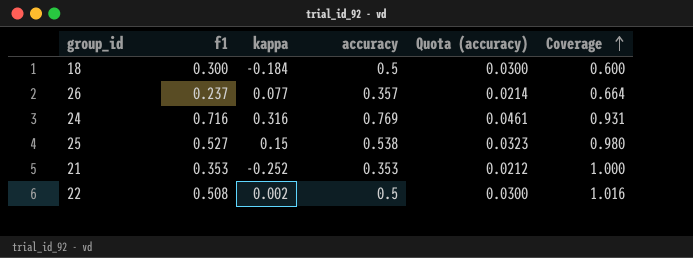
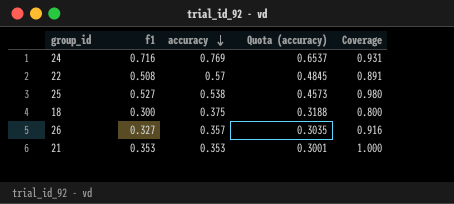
row order: Coverage ascending -> accuracy descending
column kappa | position: 3 -> none
column Quota (accuracy) | formula: [accuracy] * 0.06 -> [accuracy] * 0.85
22 | accuracy: 0.5 -> 0.57
22 | Coverage: 1.016 -> 0.891
18 | accuracy: 0.5 -> 0.375
18 | Coverage: 0.600 -> 0.800
26 | f1: 0.237 -> 0.327
26 | Coverage: 0.664 -> 0.916

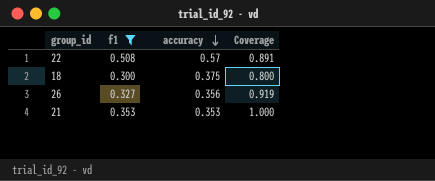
filter: none -> f1 <= 0.508
column Quota (accuracy) | formula: [accuracy] * 0.85 -> none
26 | accuracy: 0.357 -> 0.356
26 | Coverage: 0.916 -> 0.919

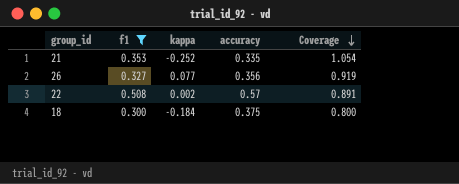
row order: accuracy descending -> Coverage descending
column kappa | position: none -> 3
21 | accuracy: 0.353 -> 0.335
21 | Coverage: 1.000 -> 1.054

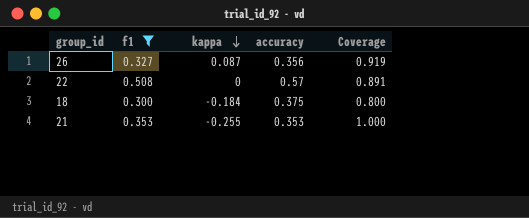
row order: Coverage descending -> kappa descending
26 | kappa: 0.077 -> 0.087
22 | kappa: 0.002 -> 0
21 | kappa: -0.252 -> -0.255
21 | accuracy: 0.335 -> 0.353
21 | Coverage: 1.054 -> 1.000

